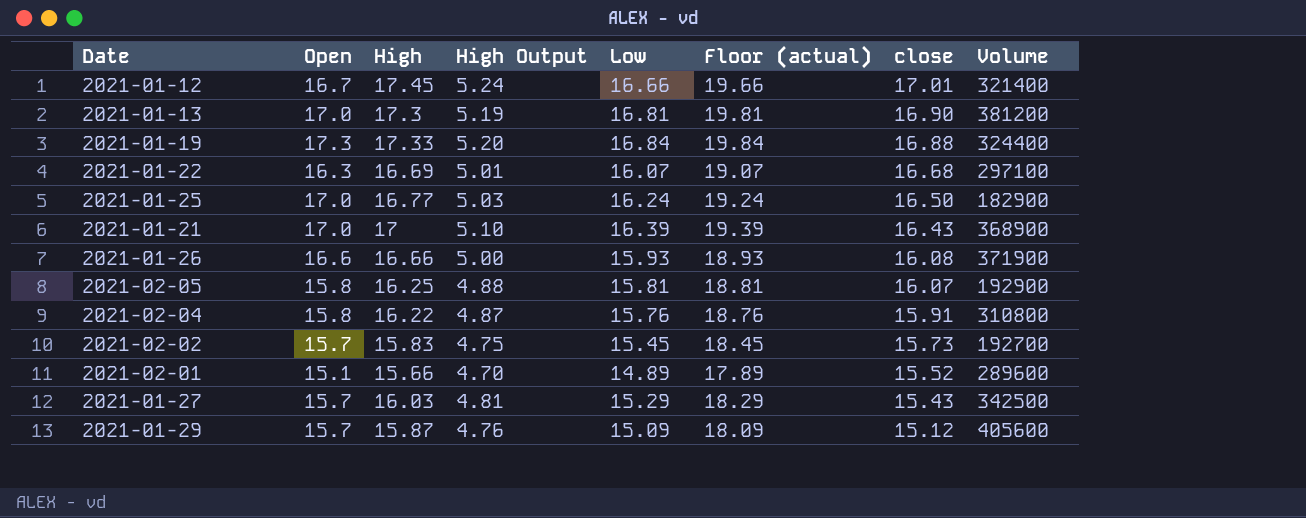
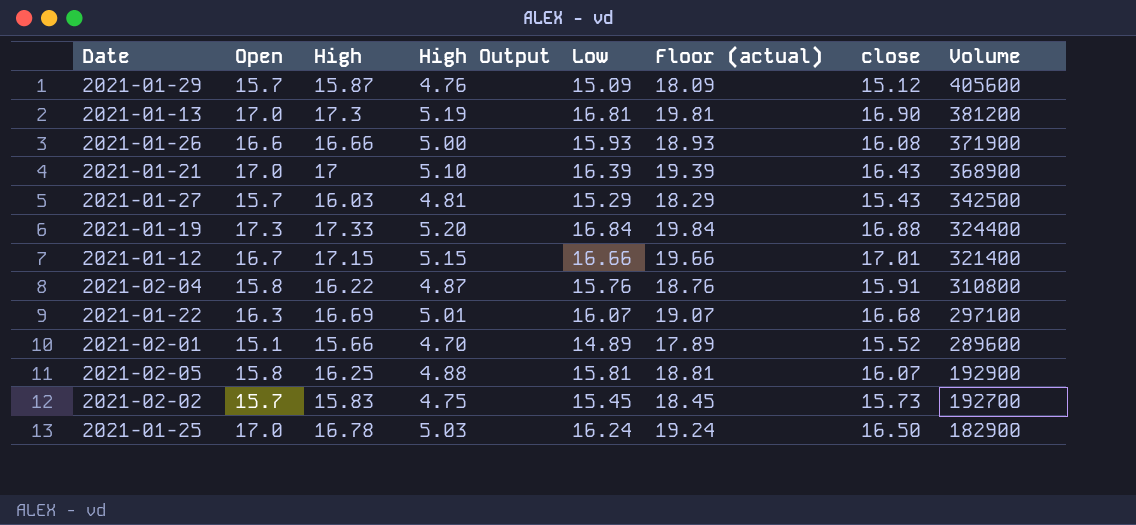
row order: close descending -> Volume descending
2021-01-12 | High: 17.45 -> 17.15
2021-01-12 | High Output: 5.24 -> 5.15
2021-01-25 | High: 16.77 -> 16.78

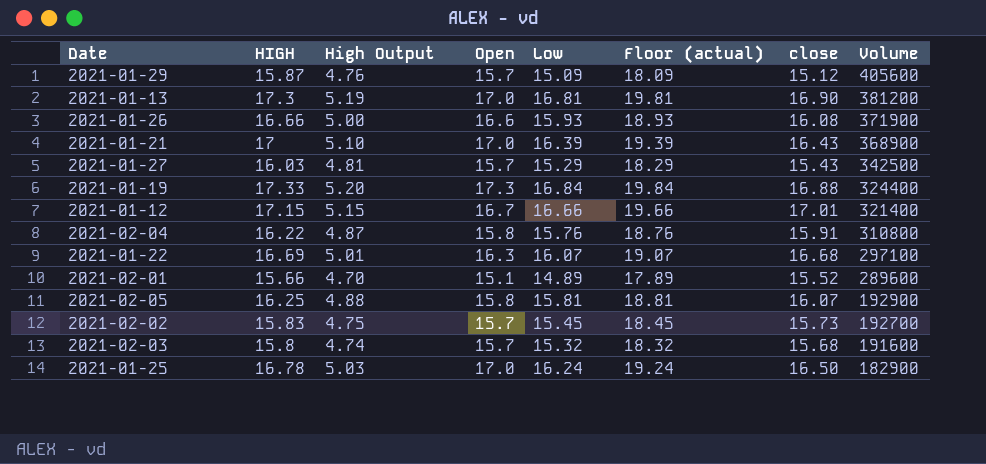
column name: High -> HIGH
column Open | position: 2 -> 4
row 2021-02-03: none -> 15.8 | 4.74 | 15.7 | 15.32 | 18.32 | 15.68 | 191600

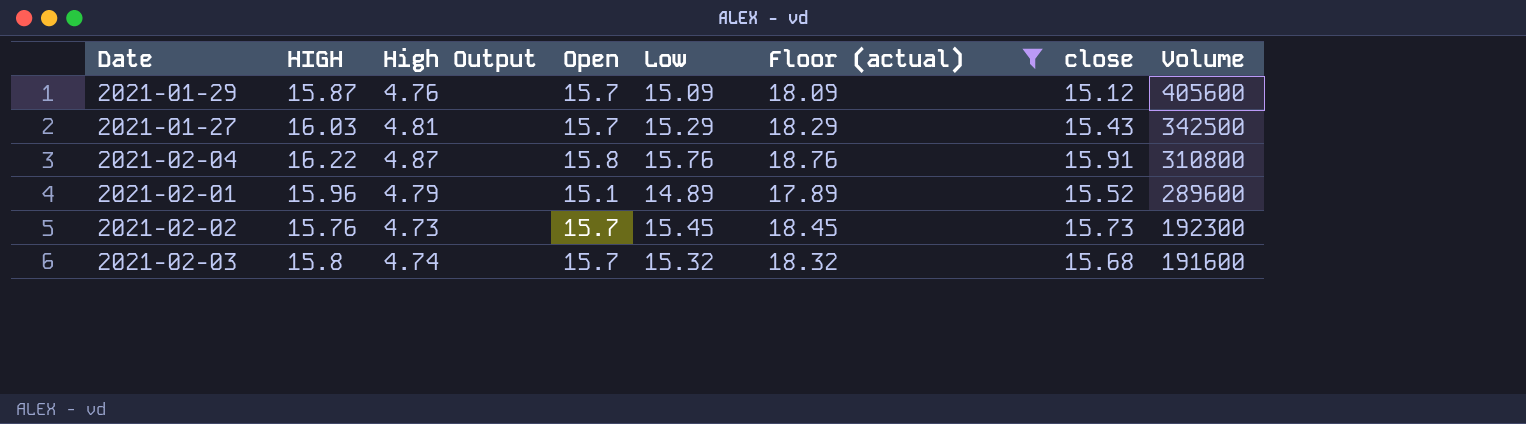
filter: none -> Floor (actual) <= 18.76
2021-02-01 | HIGH: 15.66 -> 15.96
2021-02-01 | High Output: 4.70 -> 4.79
2021-02-02 | HIGH: 15.83 -> 15.76
2021-02-02 | High Output: 4.75 -> 4.73
2021-02-02 | Volume: 192700 -> 192300

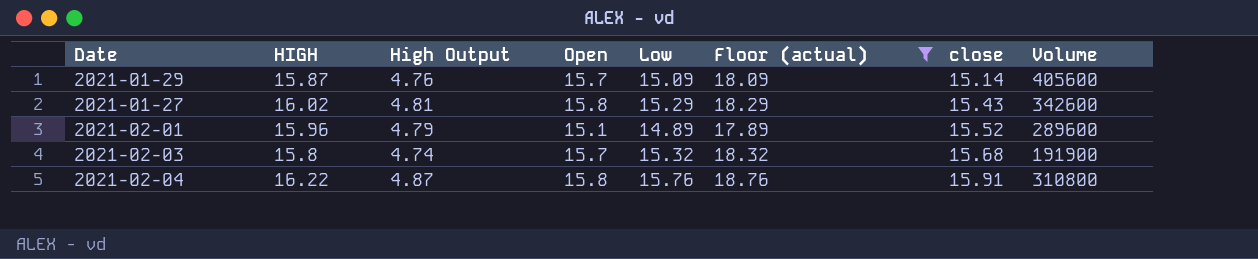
row order: Volume descending -> close ascending
row 2021-02-02: 15.76 | 4.73 | 15.7 | 15.45 | 18.45 | 15.73 | 192300 -> none
2021-01-29 | close: 15.12 -> 15.14
2021-01-27 | HIGH: 16.03 -> 16.02
2021-01-27 | Open: 15.7 -> 15.8
2021-01-27 | Volume: 342500 -> 342600
2021-02-03 | Volume: 191600 -> 191900

